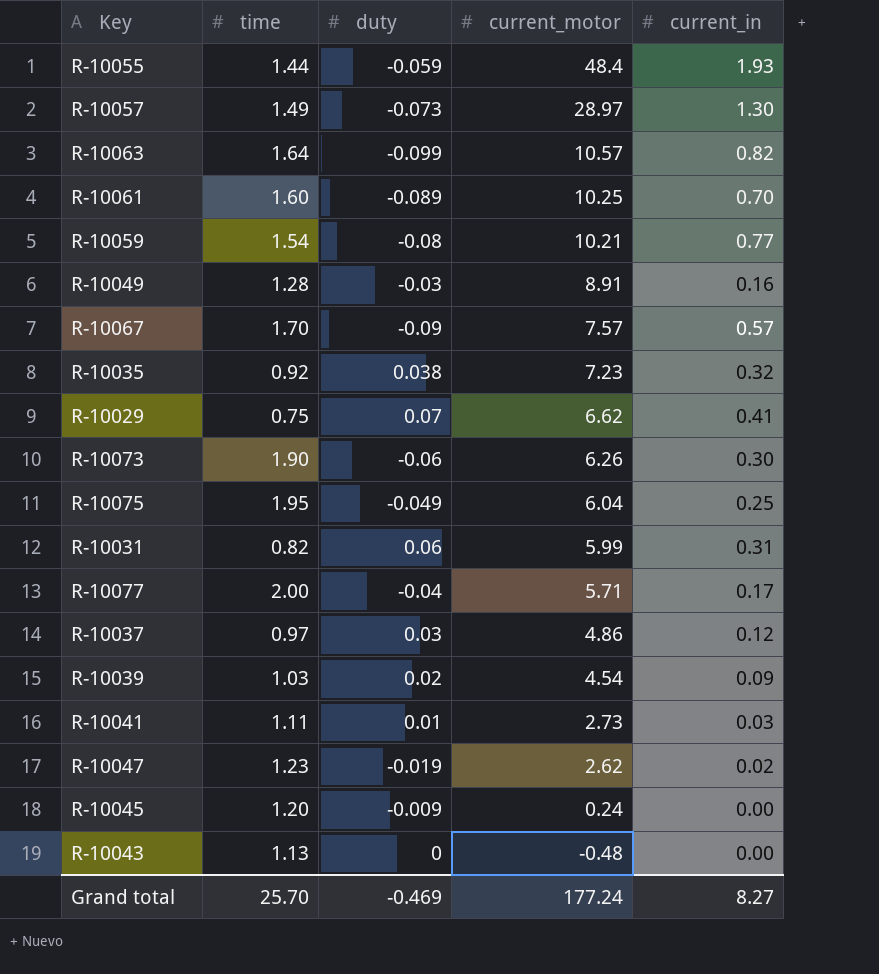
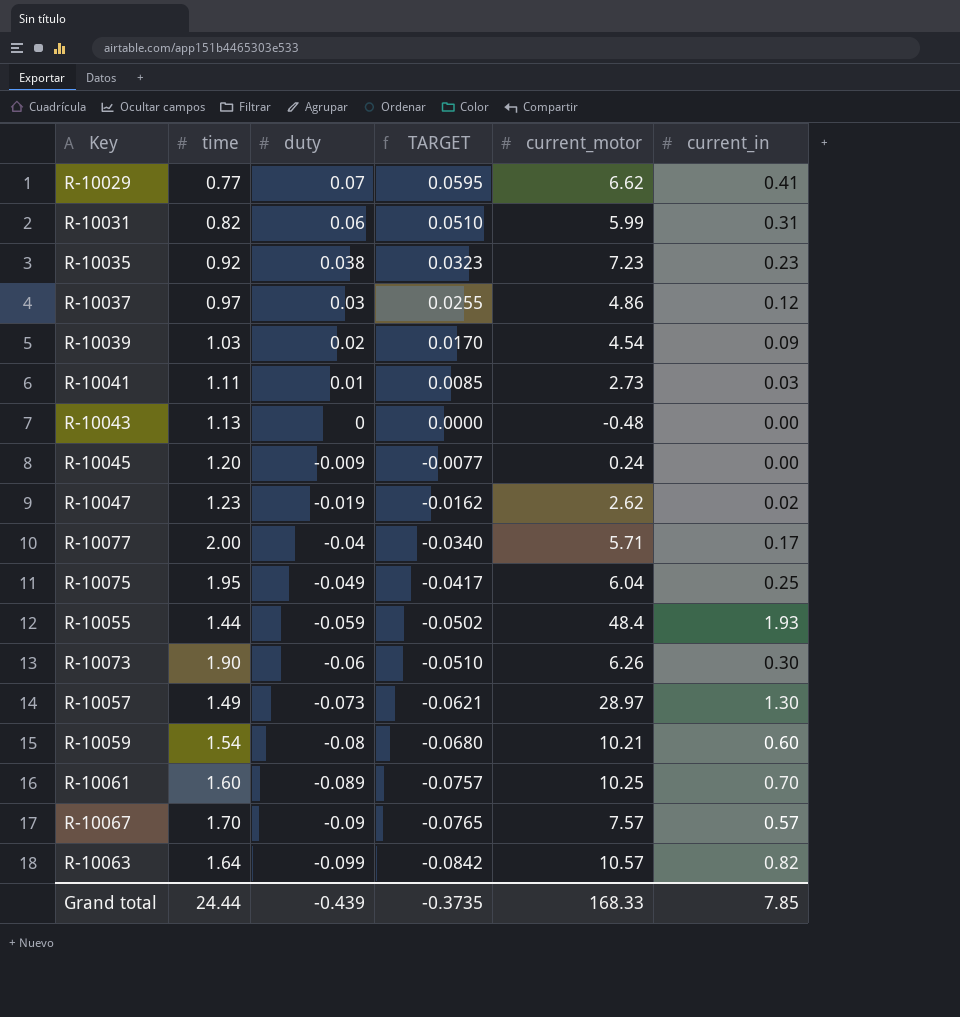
row order: current_motor descending -> duty descending
column TARGET | formula: none -> [duty] * 0.85
row R-10049: 1.28 | -0.03 | 8.91 | 0.16 -> none
R-10029 | time: 0.75 -> 0.77
R-10035 | current_in: 0.32 -> 0.23
R-10059 | current_in: 0.77 -> 0.60
Grand total | time: 25.70 -> 24.44
Grand total | duty: -0.469 -> -0.439
Grand total | current_motor: 177.24 -> 168.33
Grand total | current_in: 8.27 -> 7.85

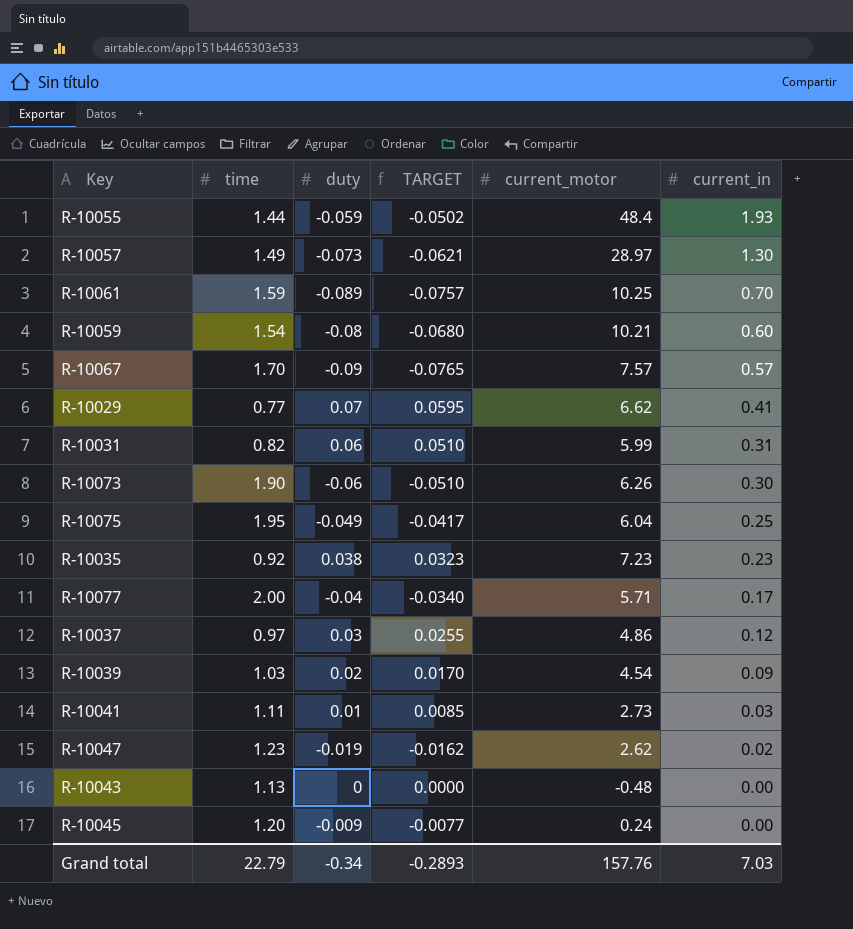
row order: duty descending -> current_in descending
row R-10063: 1.64 | -0.099 | -0.0842 | 10.57 | 0.82 -> none
R-10061 | time: 1.60 -> 1.59
Grand total | time: 24.44 -> 22.79
Grand total | duty: -0.439 -> -0.34
Grand total | TARGET: -0.3735 -> -0.2893
Grand total | current_motor: 168.33 -> 157.76
Grand total | current_in: 7.85 -> 7.03

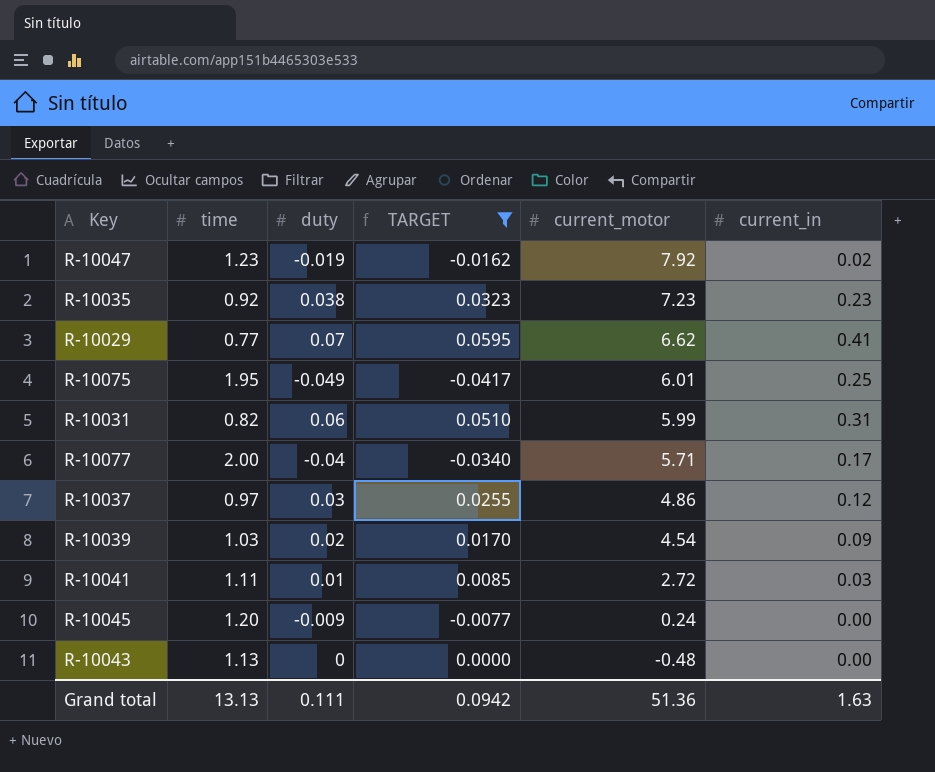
filter: none -> TARGET >= -0.0417
row order: current_in descending -> current_motor descending
R-10047 | current_motor: 2.62 -> 7.92
R-10075 | current_motor: 6.04 -> 6.01
R-10041 | current_motor: 2.73 -> 2.72
Grand total | time: 22.79 -> 13.13
Grand total | duty: -0.34 -> 0.111
Grand total | TARGET: -0.2893 -> 0.0942
Grand total | current_motor: 157.76 -> 51.36
Grand total | current_in: 7.03 -> 1.63

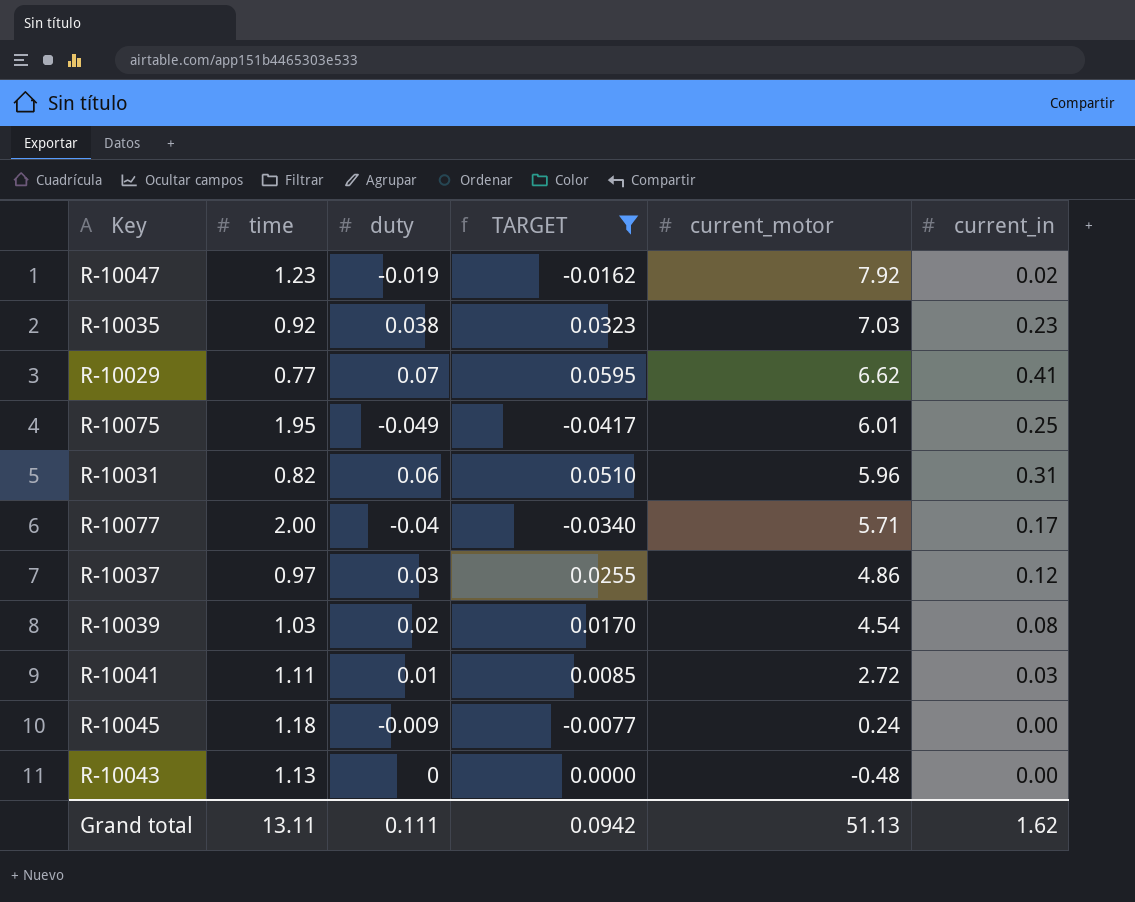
R-10035 | current_motor: 7.23 -> 7.03
R-10031 | current_motor: 5.99 -> 5.96
R-10039 | current_in: 0.09 -> 0.08
R-10045 | time: 1.20 -> 1.18
Grand total | time: 13.13 -> 13.11
Grand total | current_motor: 51.36 -> 51.13
Grand total | current_in: 1.63 -> 1.62

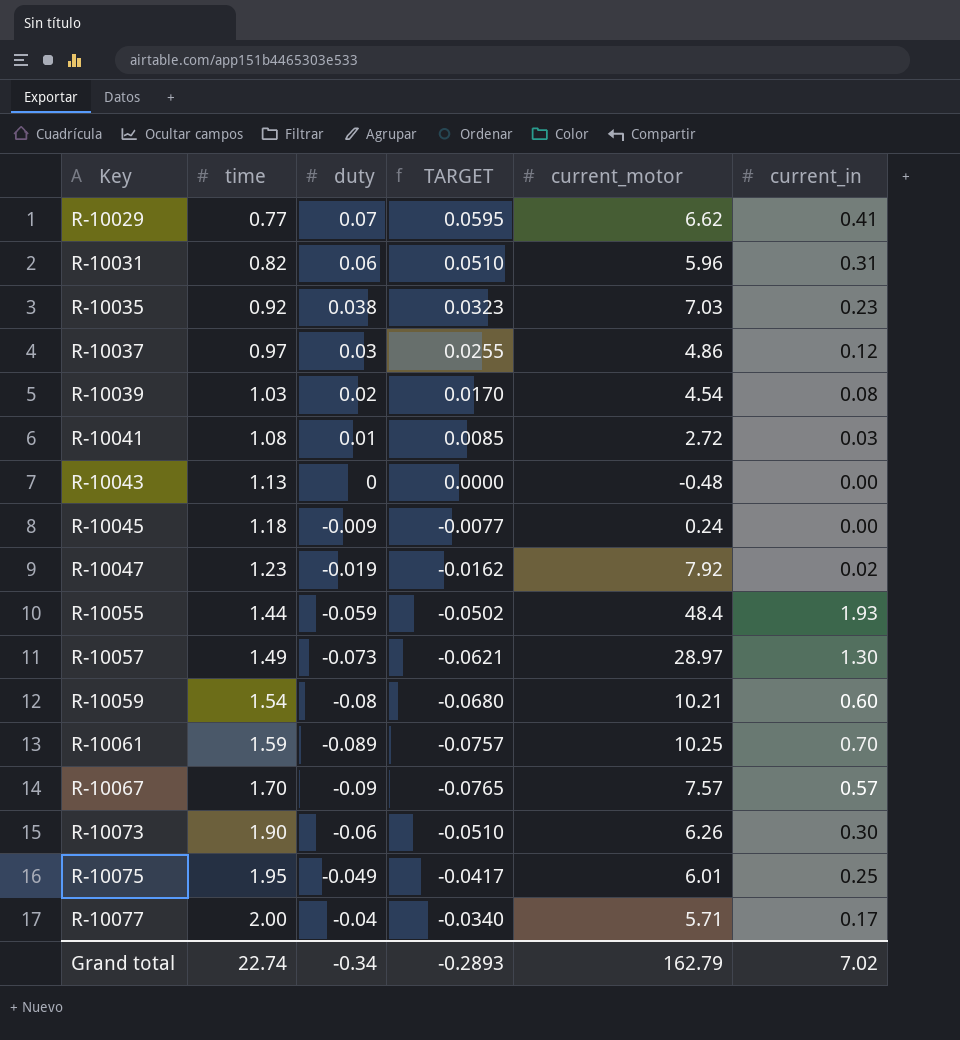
filter: TARGET >= -0.0417 -> none
row order: current_motor descending -> Key ascending
R-10041 | time: 1.11 -> 1.08
Grand total | time: 13.11 -> 22.74
Grand total | duty: 0.111 -> -0.34
Grand total | TARGET: 0.0942 -> -0.2893
Grand total | current_motor: 51.13 -> 162.79
Grand total | current_in: 1.62 -> 7.02

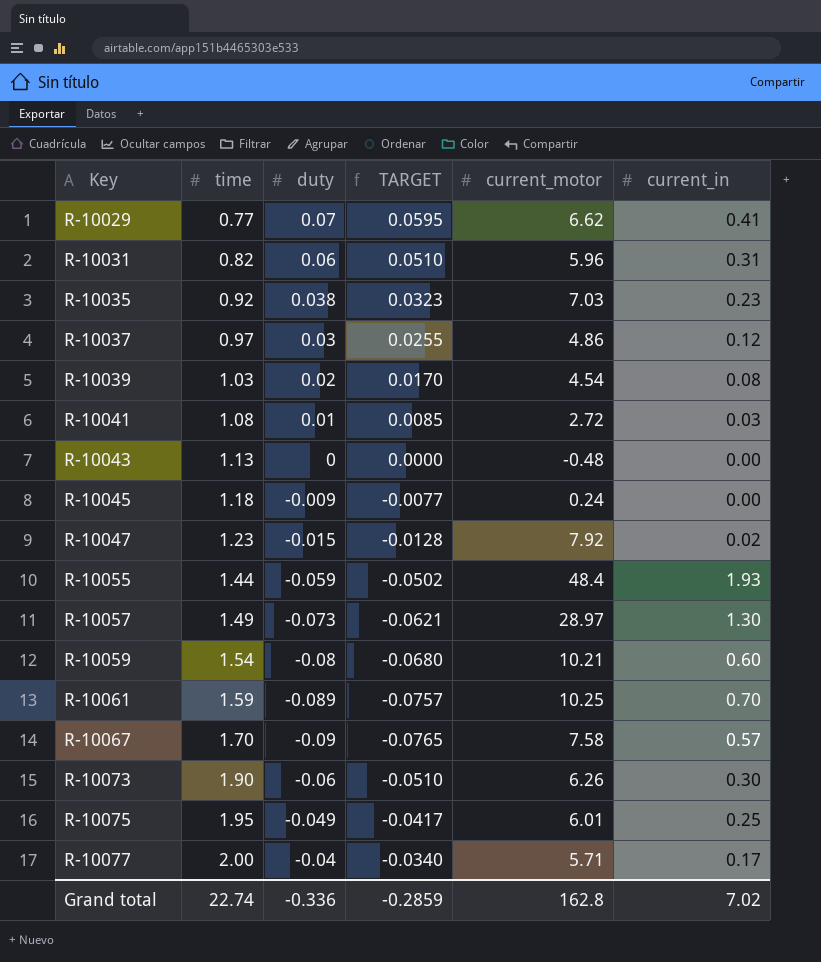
R-10047 | duty: -0.019 -> -0.015
R-10047 | TARGET: -0.0162 -> -0.0128
R-10067 | current_motor: 7.57 -> 7.58
Grand total | duty: -0.34 -> -0.336
Grand total | TARGET: -0.2893 -> -0.2859
Grand total | current_motor: 162.79 -> 162.8

